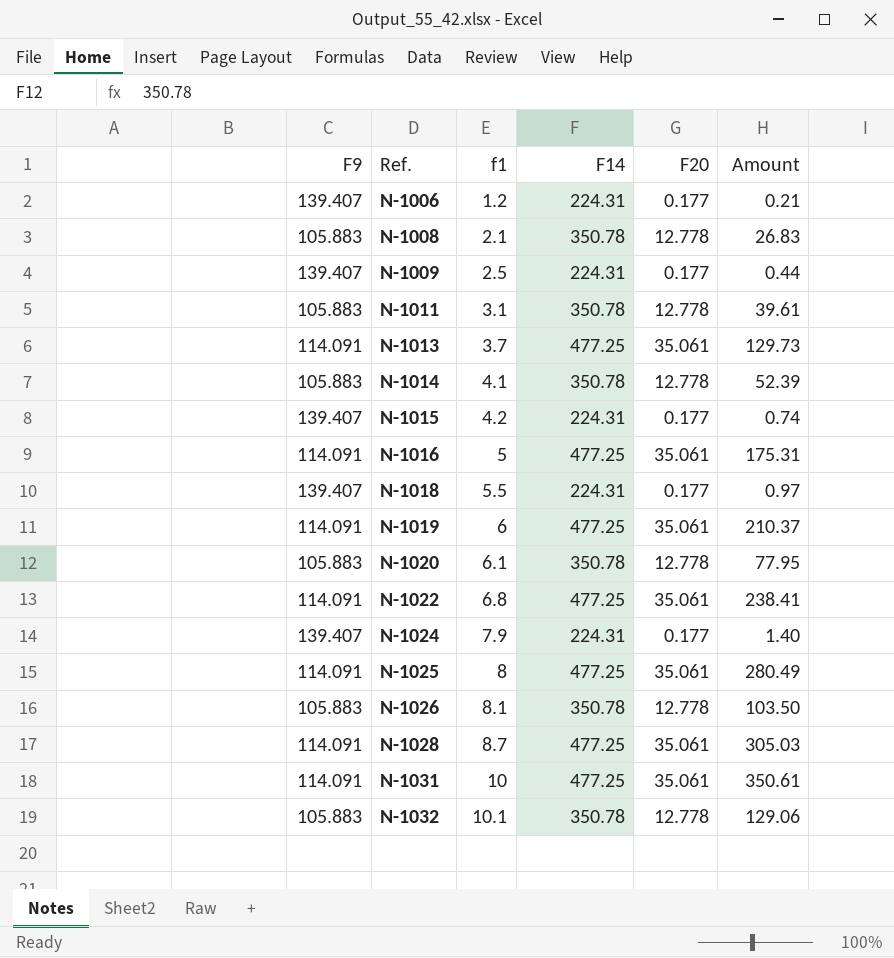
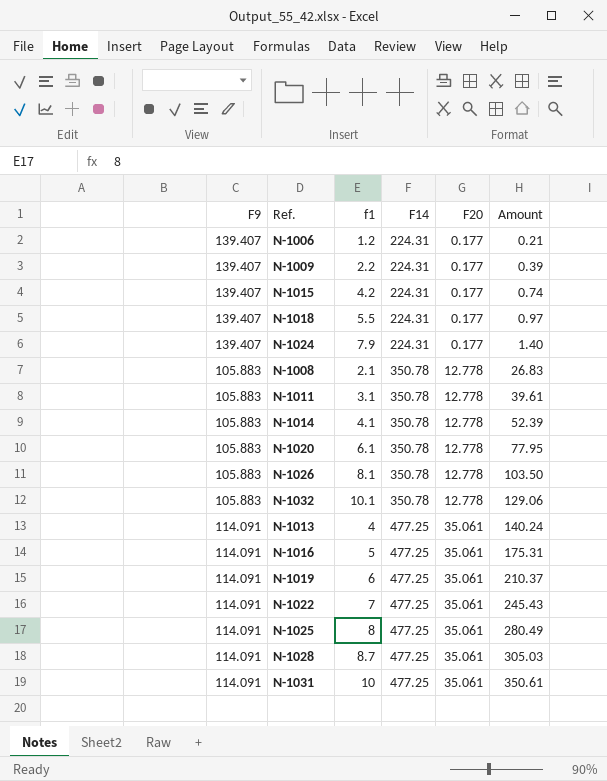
row order: Ref. ascending -> F14 ascending
N-1009 | f1: 2.5 -> 2.2
N-1009 | Amount: 0.44 -> 0.39
N-1013 | f1: 3.7 -> 4
N-1013 | Amount: 129.73 -> 140.24
N-1022 | f1: 6.8 -> 7
N-1022 | Amount: 238.41 -> 245.43

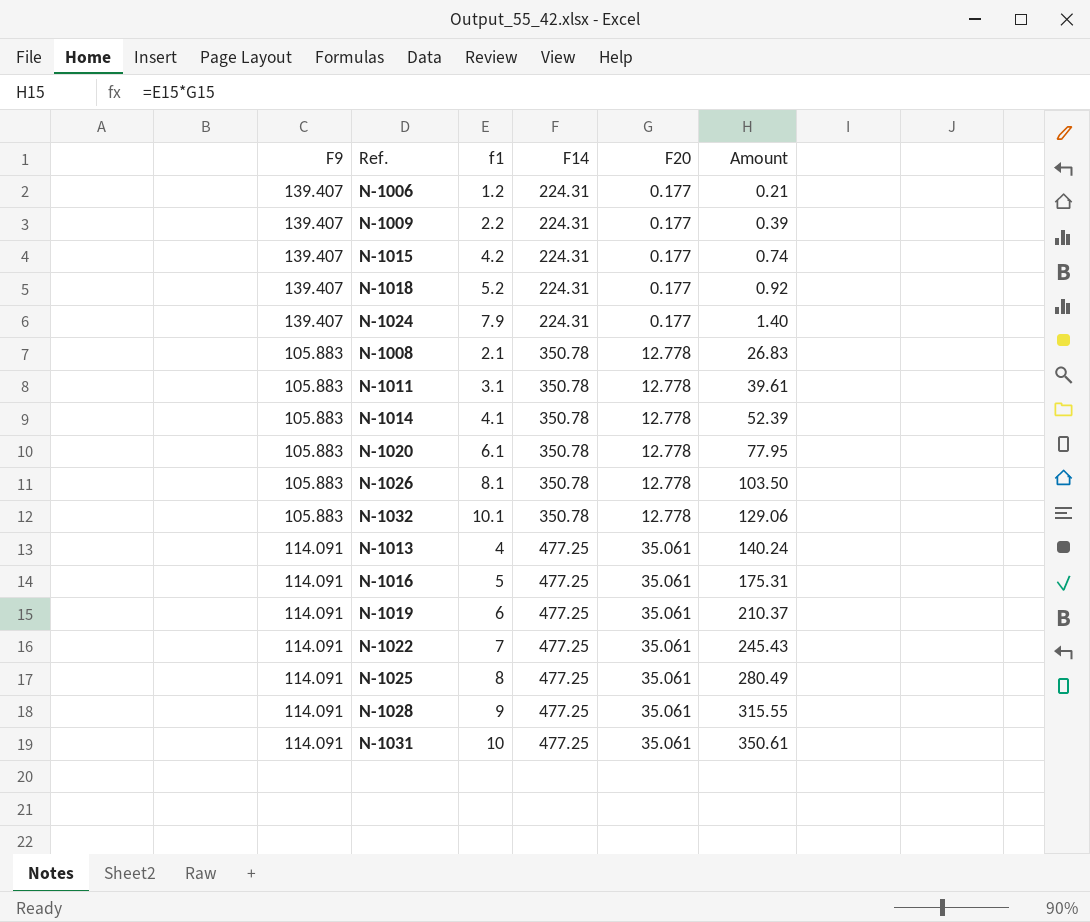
N-1018 | f1: 5.5 -> 5.2
N-1018 | Amount: 0.97 -> 0.92
N-1028 | f1: 8.7 -> 9
N-1028 | Amount: 305.03 -> 315.55

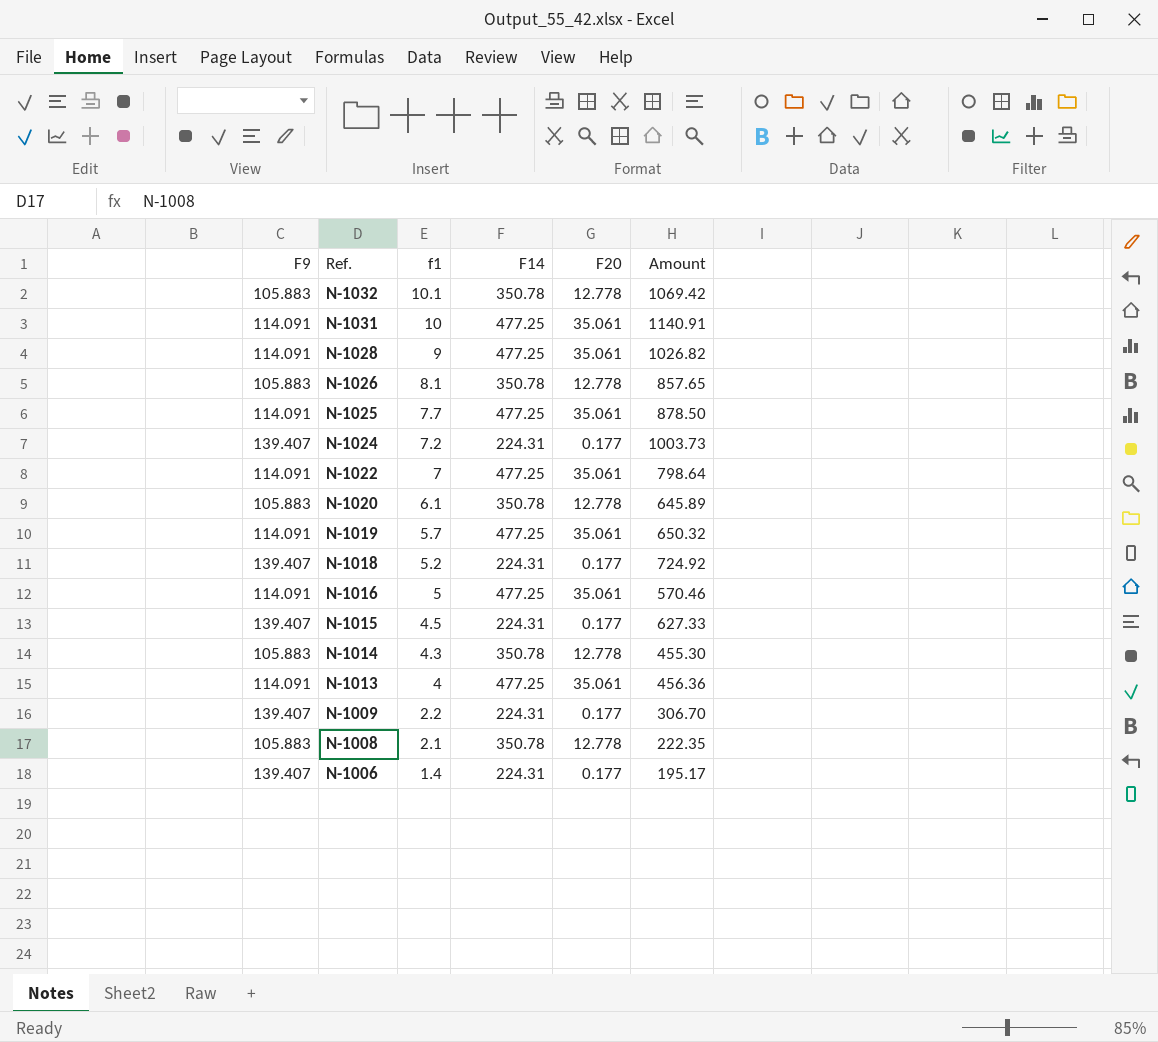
row order: F14 ascending -> Ref. descending
column Amount | formula: [f1] * [F20] -> [F9] * [f1]
row N-1011: 105.883 | 3.1 | 350.78 | 12.778 | 39.61 -> none
N-1025 | f1: 8 -> 7.7
N-1024 | f1: 7.9 -> 7.2
N-1019 | f1: 6 -> 5.7
N-1015 | f1: 4.2 -> 4.5
N-1014 | f1: 4.1 -> 4.3
N-1006 | f1: 1.2 -> 1.4

